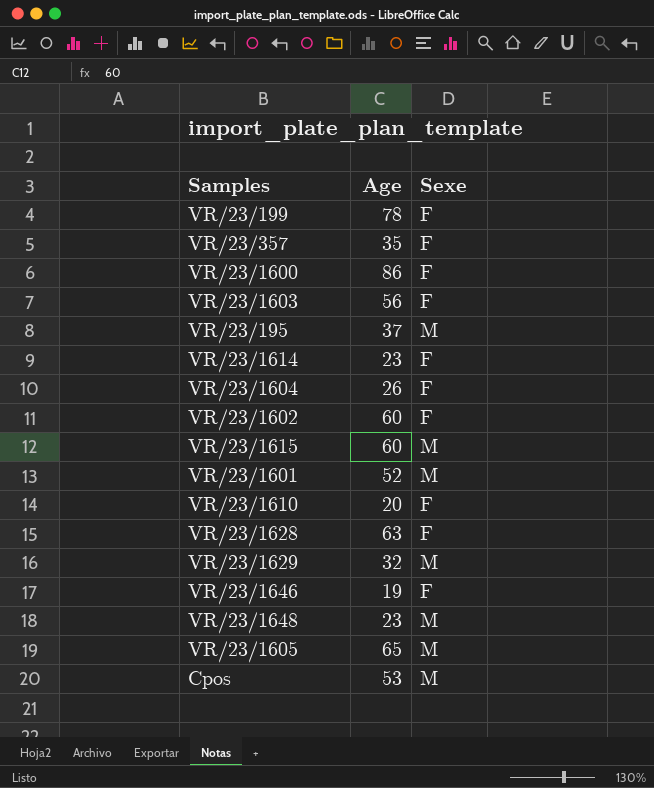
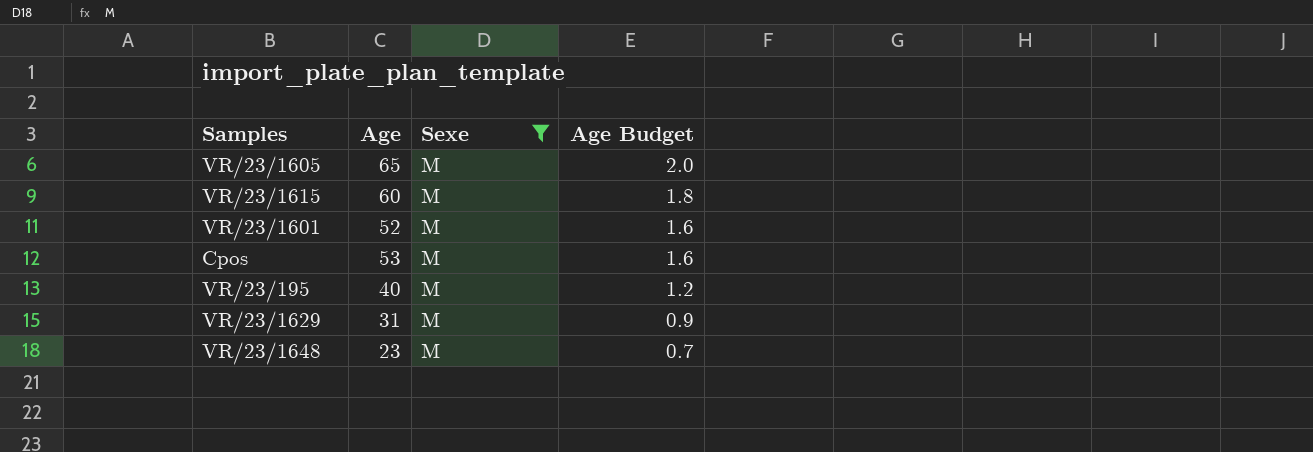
filter: none -> Sexe = M
row order: none -> Age Budget descending
column Age Budget | formula: none -> [Age] * 0.03
VR/23/195 | Age: 37 -> 40
VR/23/1629 | Age: 32 -> 31

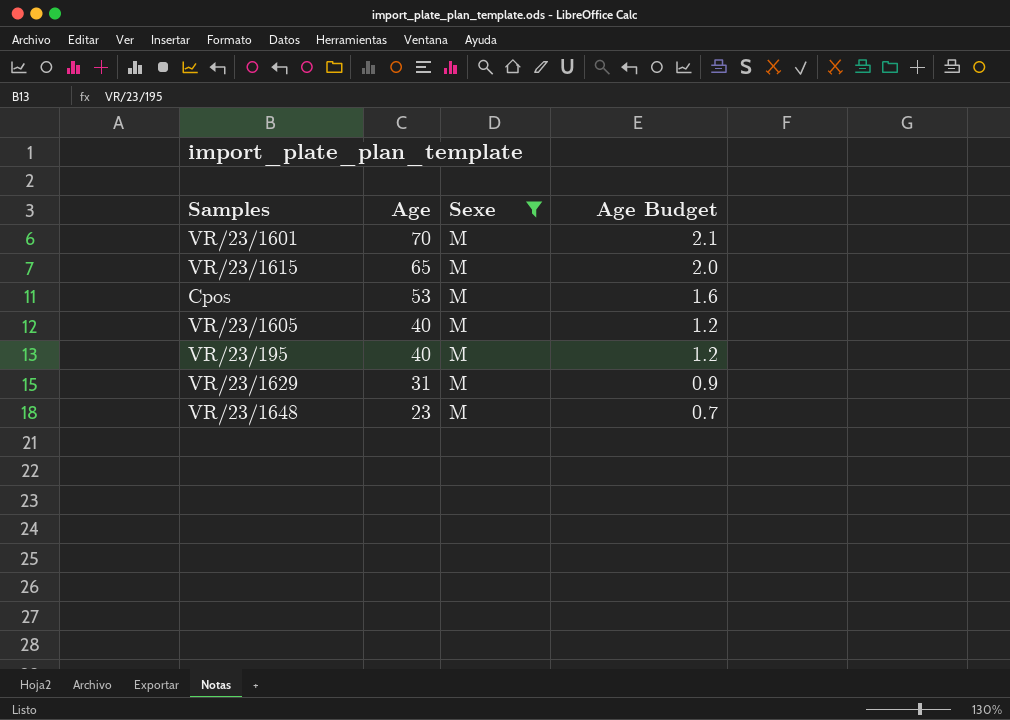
row order: Age Budget descending -> Age descending
VR/23/1601 | Age: 52 -> 70
VR/23/1601 | Age Budget: 1.6 -> 2.1
VR/23/1615 | Age: 60 -> 65
VR/23/1615 | Age Budget: 1.8 -> 2.0
VR/23/1605 | Age: 65 -> 40
VR/23/1605 | Age Budget: 2.0 -> 1.2

